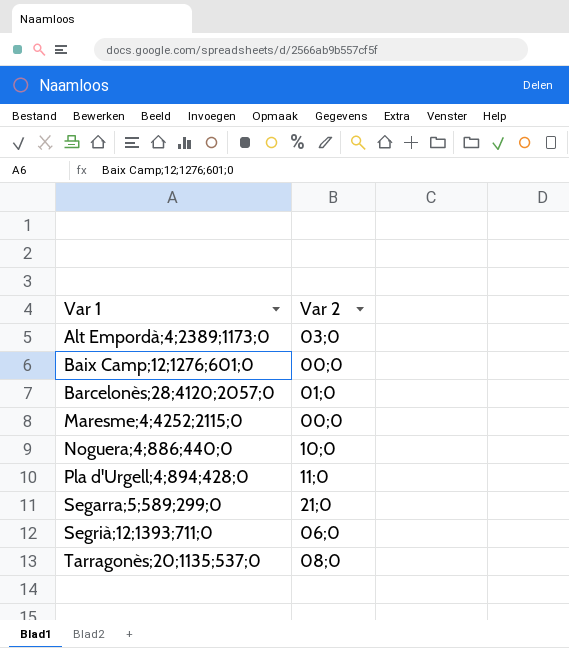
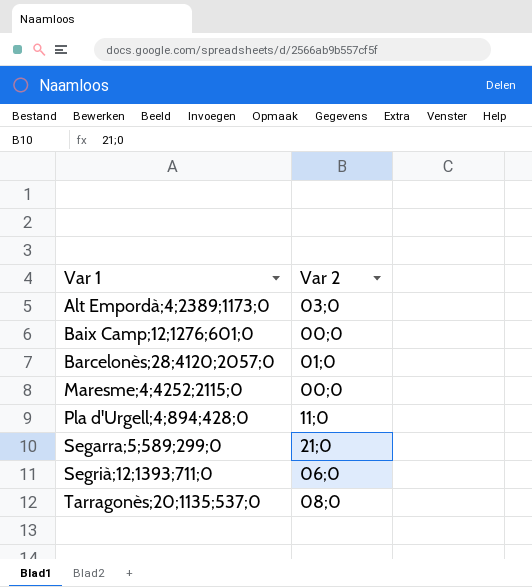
row Noguera;4;886;440;0: 10;0 -> none

